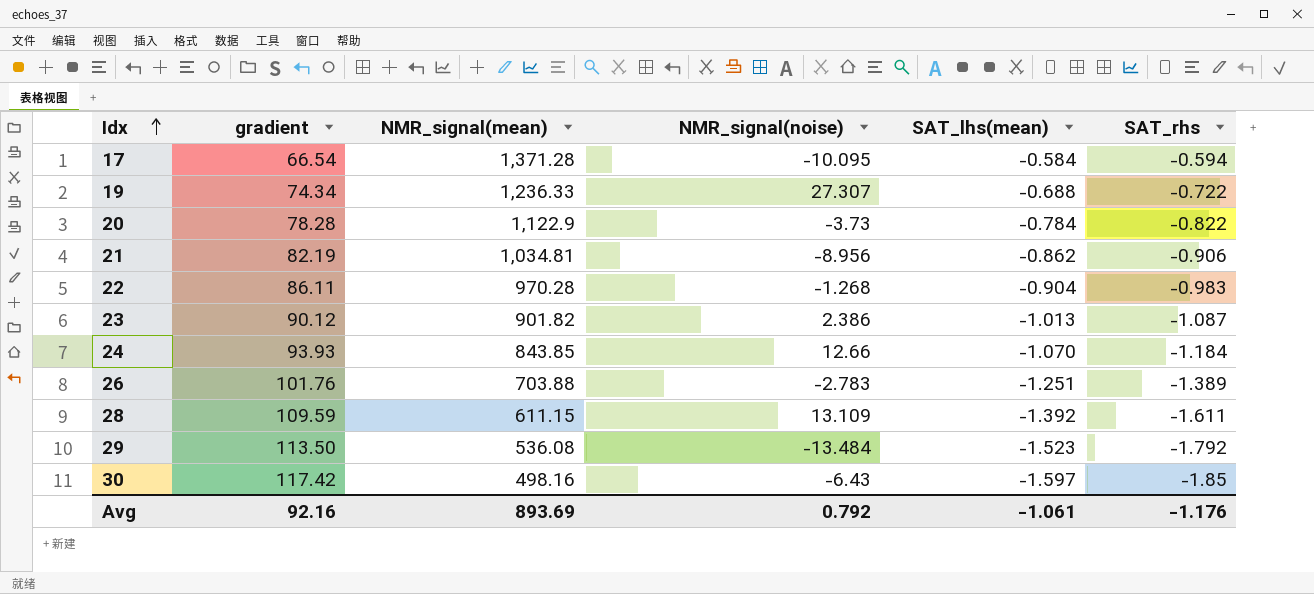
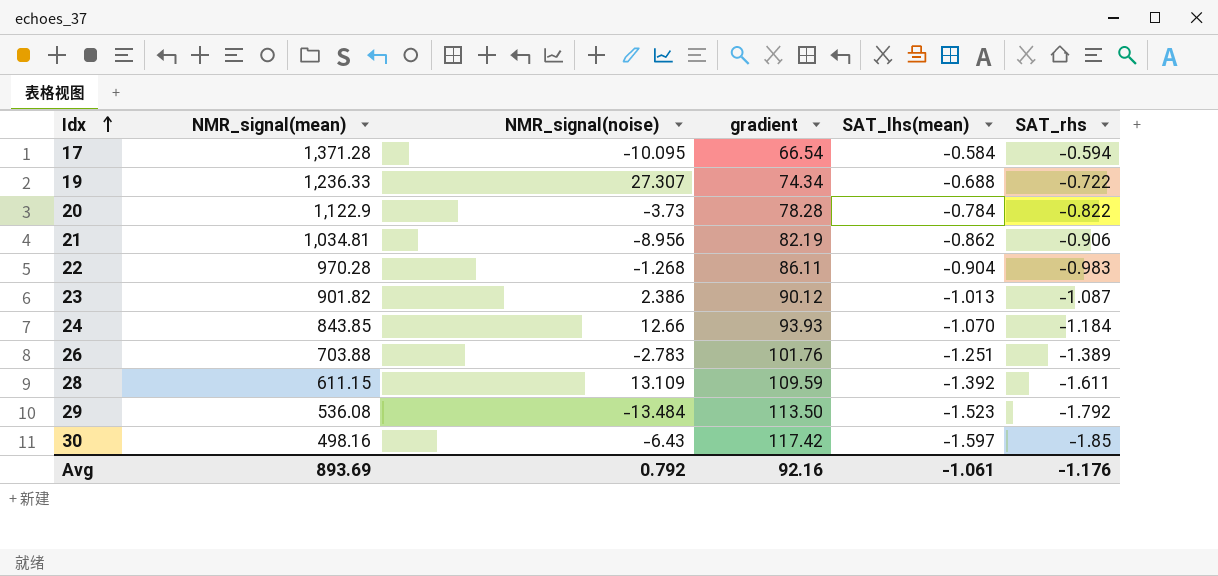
column gradient | position: 2 -> 4

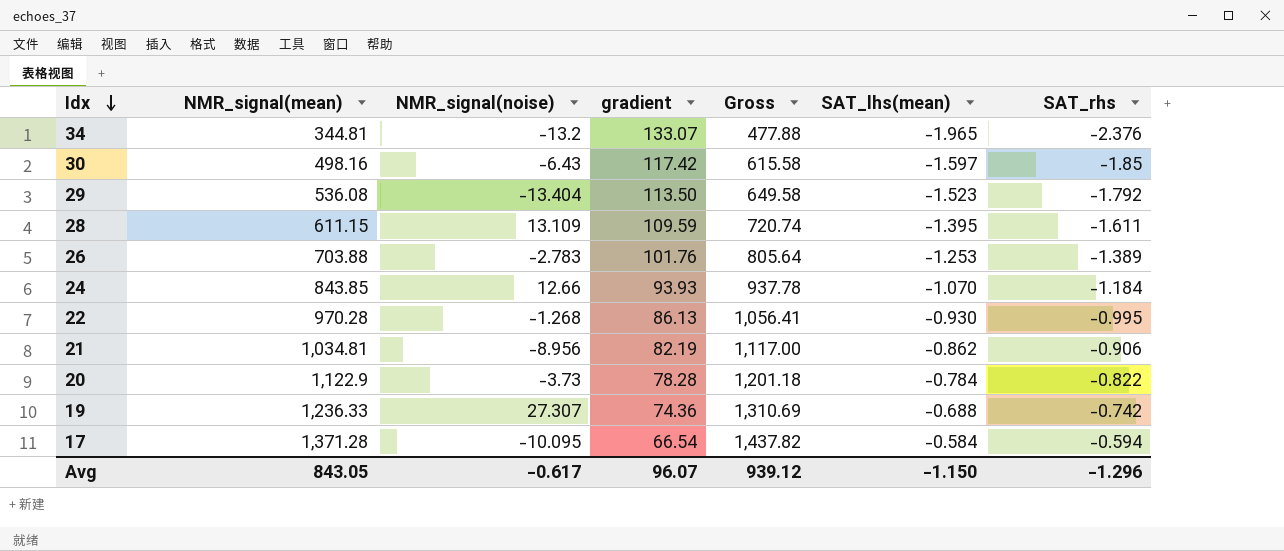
row order: Idx ascending -> Idx descending
column Gross | formula: none -> [NMR_signal(mean)] + [gradient]
row 23: 901.82 | 2.386 | 90.12 | -1.013 | -1.087 -> none
row 34: none -> 344.81 | -13.2 | 133.07 | 477.88 | -1.965 | -2.376
29 | NMR_signal(noise): -13.484 -> -13.404
28 | SAT_lhs(mean): -1.392 -> -1.395
26 | SAT_lhs(mean): -1.251 -> -1.253
22 | gradient: 86.11 -> 86.13
22 | SAT_lhs(mean): -0.904 -> -0.930
22 | SAT_rhs: -0.983 -> -0.995
19 | gradient: 74.34 -> 74.36
19 | SAT_rhs: -0.722 -> -0.742
Avg | NMR_signal(mean): 893.69 -> 843.05
Avg | NMR_signal(noise): 0.792 -> -0.617
Avg | gradient: 92.16 -> 96.07
Avg | SAT_lhs(mean): -1.061 -> -1.150
Avg | SAT_rhs: -1.176 -> -1.296

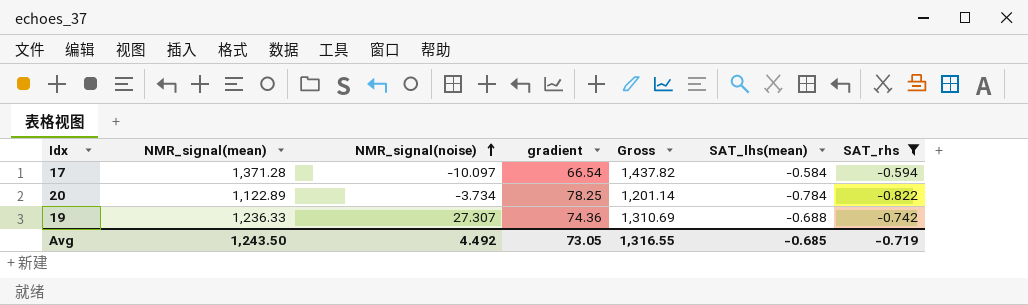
filter: none -> SAT_rhs >= -0.822
row order: Idx descending -> NMR_signal(noise) ascending
17 | NMR_signal(noise): -10.095 -> -10.097
20 | NMR_signal(mean): 1,122.9 -> 1,122.89
20 | NMR_signal(noise): -3.73 -> -3.734
20 | gradient: 78.28 -> 78.25
20 | Gross: 1,201.18 -> 1,201.14
Avg | NMR_signal(mean): 843.05 -> 1,243.50
Avg | NMR_signal(noise): -0.617 -> 4.492
Avg | gradient: 96.07 -> 73.05
Avg | Gross: 939.12 -> 1,316.55
Avg | SAT_lhs(mean): -1.150 -> -0.685
Avg | SAT_rhs: -1.296 -> -0.719

